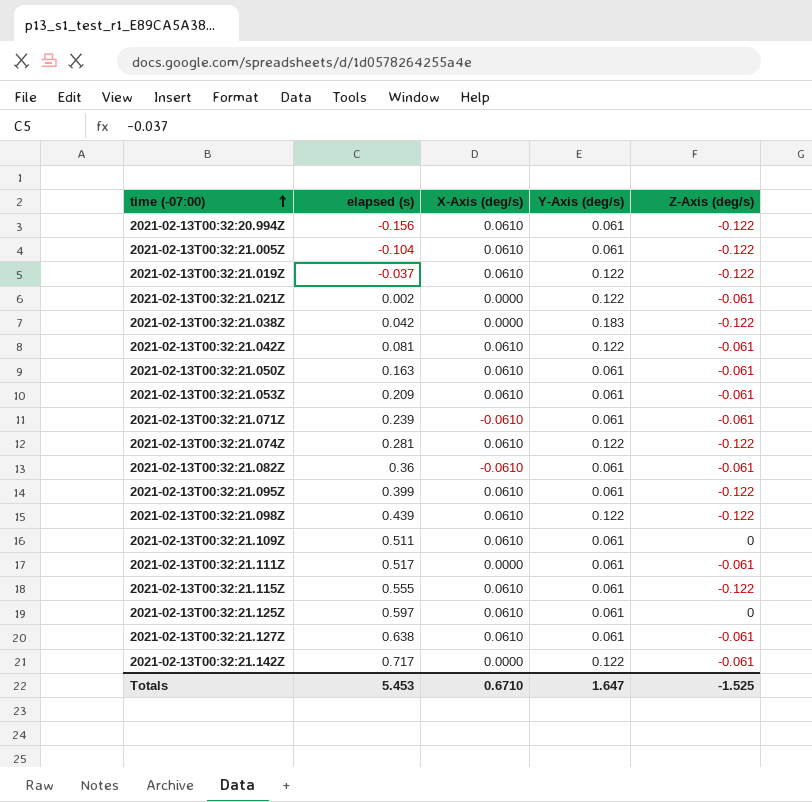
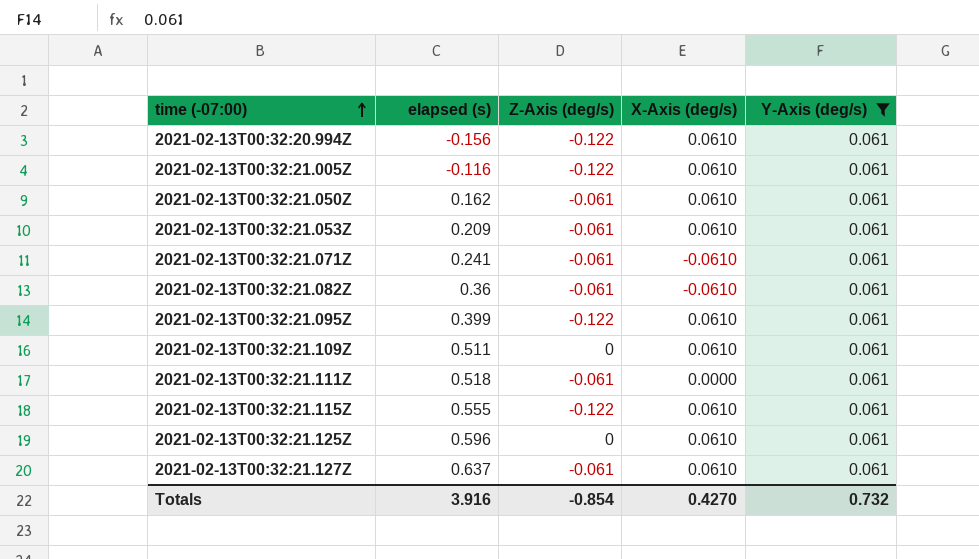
filter: none -> Y-Axis (deg/s) = 0.061
column Z-Axis (deg/s) | position: 5 -> 3
2021-02-13T00:32:21.005Z | elapsed (s): -0.104 -> -0.116
2021-02-13T00:32:21.050Z | elapsed (s): 0.163 -> 0.162
2021-02-13T00:32:21.071Z | elapsed (s): 0.239 -> 0.241
2021-02-13T00:32:21.111Z | elapsed (s): 0.517 -> 0.518
2021-02-13T00:32:21.125Z | elapsed (s): 0.597 -> 0.596
2021-02-13T00:32:21.127Z | elapsed (s): 0.638 -> 0.637
Totals | elapsed (s): 5.453 -> 3.916
Totals | Z-Axis (deg/s): -1.525 -> -0.854
Totals | X-Axis (deg/s): 0.6710 -> 0.4270
Totals | Y-Axis (deg/s): 1.647 -> 0.732

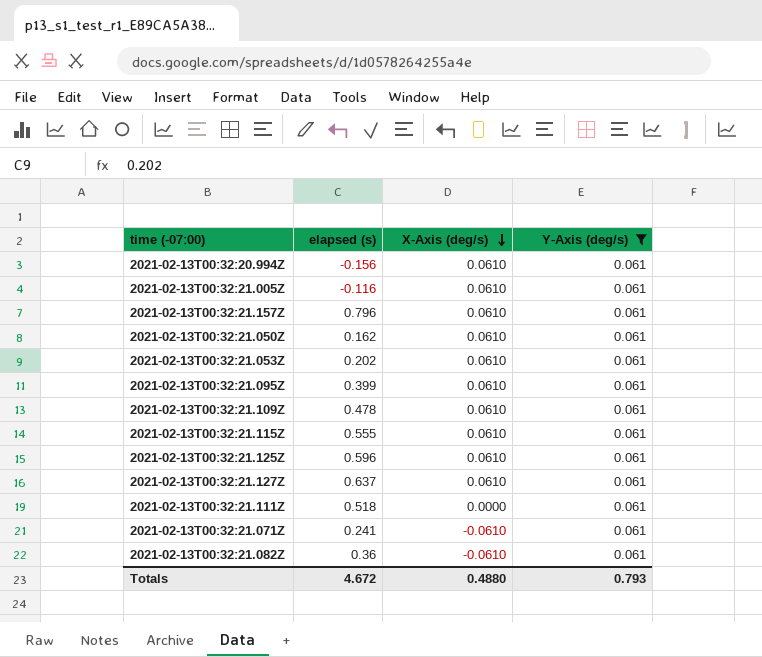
row order: time (-07:00) ascending -> X-Axis (deg/s) descending
column Z-Axis (deg/s) | position: 3 -> none
row 2021-02-13T00:32:21.157Z: none -> 0.796 | 0.0610 | 0.061
2021-02-13T00:32:21.053Z | elapsed (s): 0.209 -> 0.202
2021-02-13T00:32:21.109Z | elapsed (s): 0.511 -> 0.478
Totals | elapsed (s): 3.916 -> 4.672
Totals | X-Axis (deg/s): 0.4270 -> 0.4880
Totals | Y-Axis (deg/s): 0.732 -> 0.793

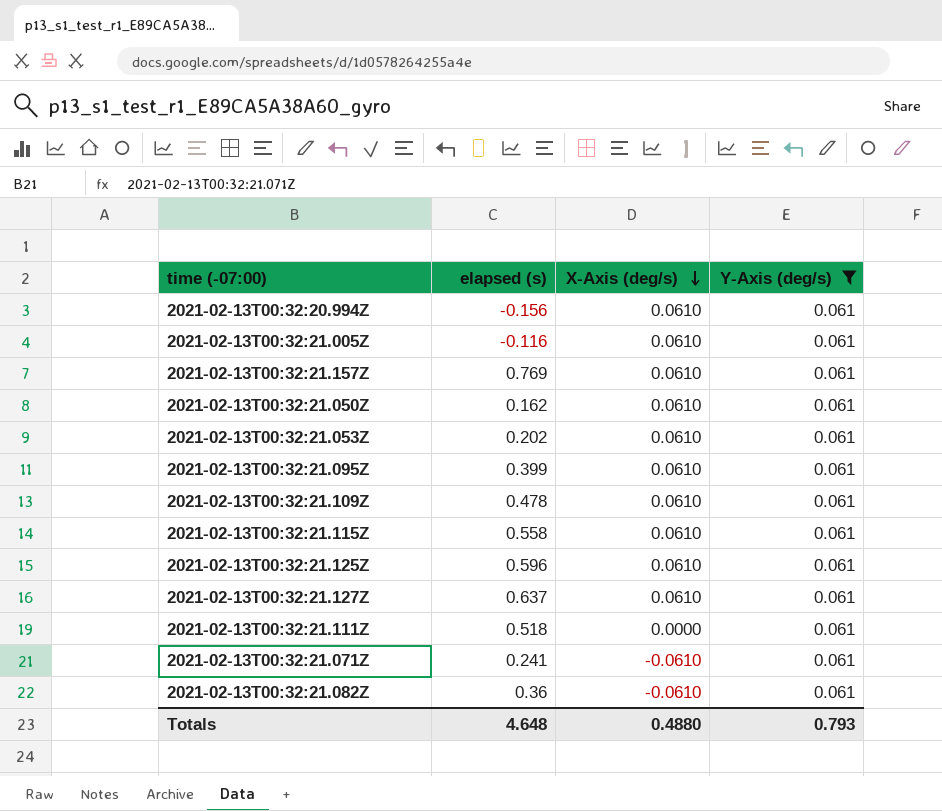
2021-02-13T00:32:21.157Z | elapsed (s): 0.796 -> 0.769
2021-02-13T00:32:21.115Z | elapsed (s): 0.555 -> 0.558
Totals | elapsed (s): 4.672 -> 4.648

